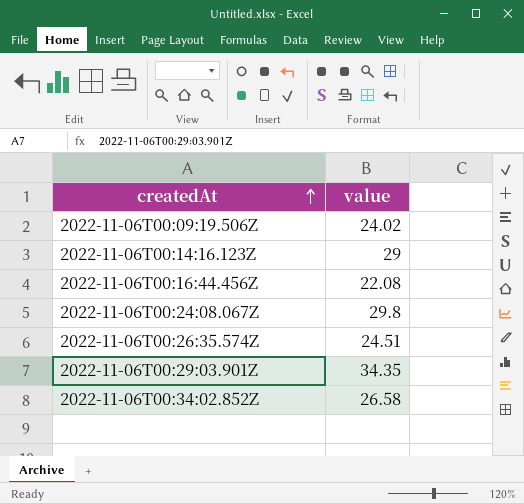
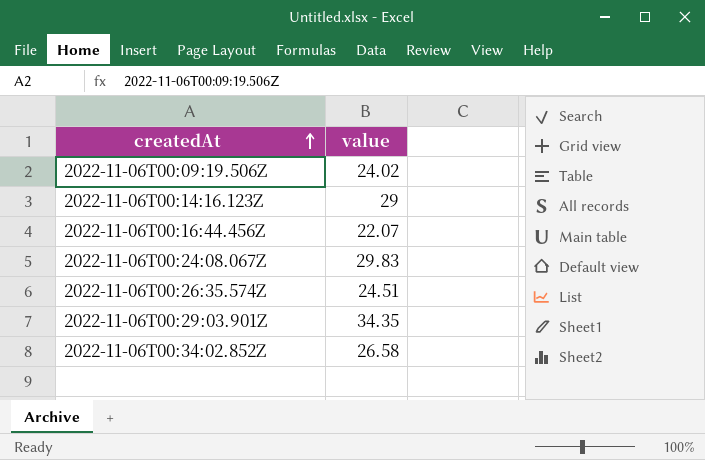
2022-11-06T00:16:44.456Z | value: 22.08 -> 22.07
2022-11-06T00:24:08.067Z | value: 29.8 -> 29.83

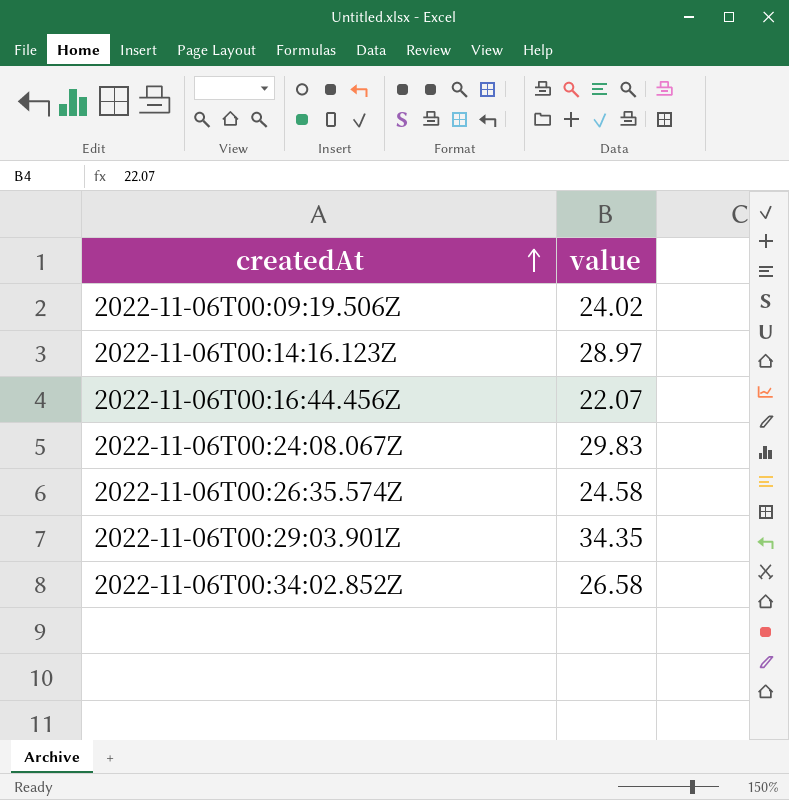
2022-11-06T00:14:16.123Z | value: 29 -> 28.97
2022-11-06T00:26:35.574Z | value: 24.51 -> 24.58

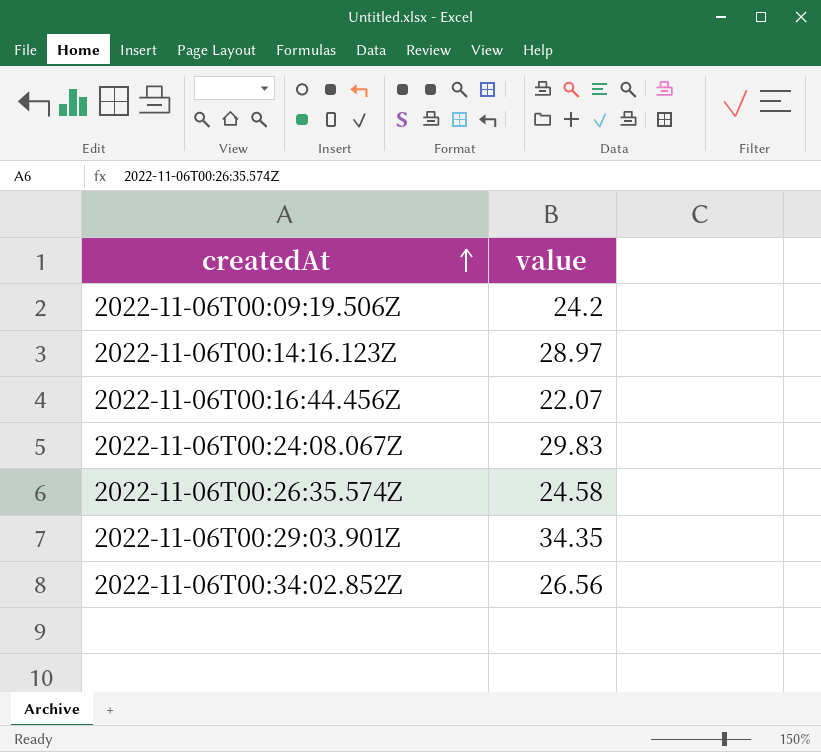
2022-11-06T00:09:19.506Z | value: 24.02 -> 24.2
2022-11-06T00:34:02.852Z | value: 26.58 -> 26.56

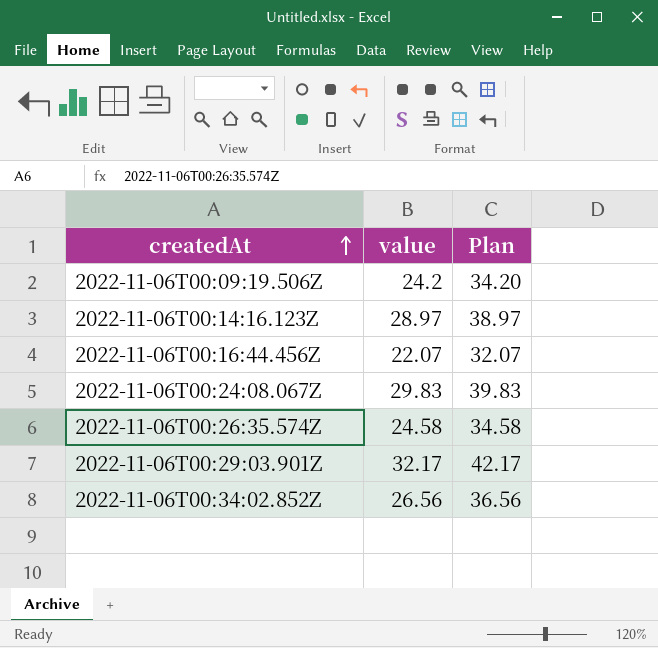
column Plan | formula: none -> [value] + 10
2022-11-06T00:29:03.901Z | value: 34.35 -> 32.17

